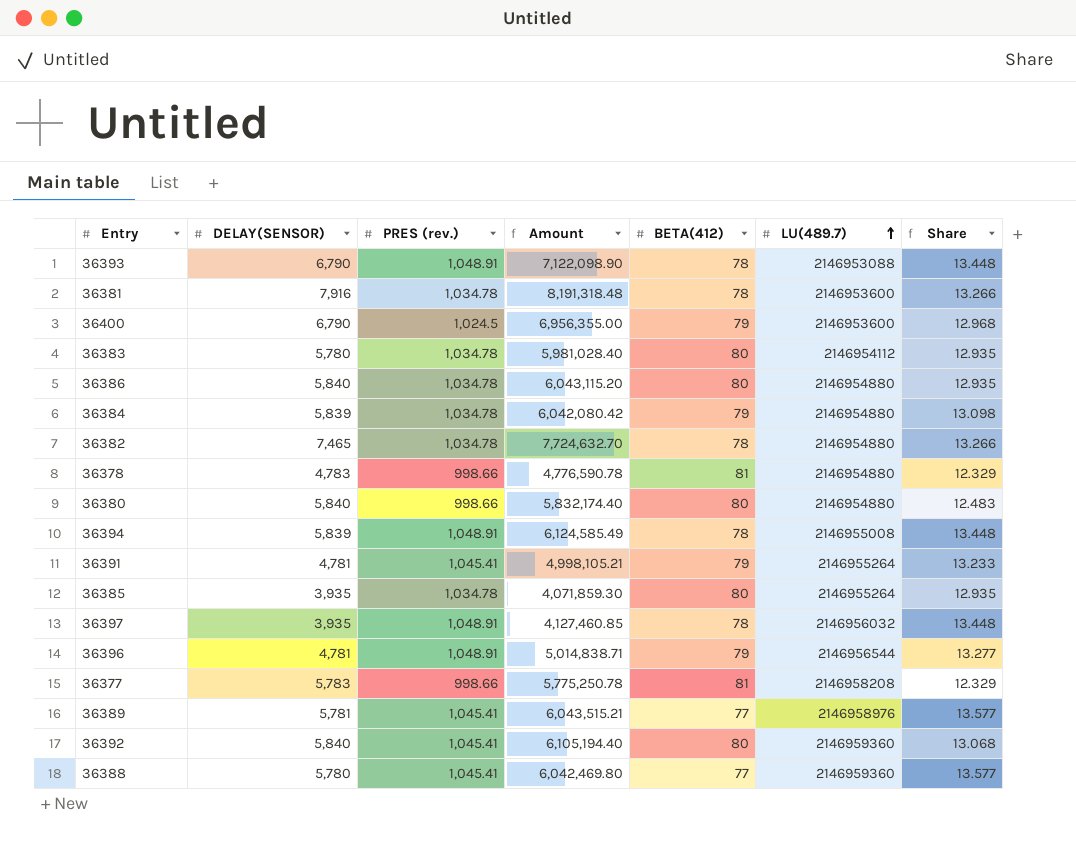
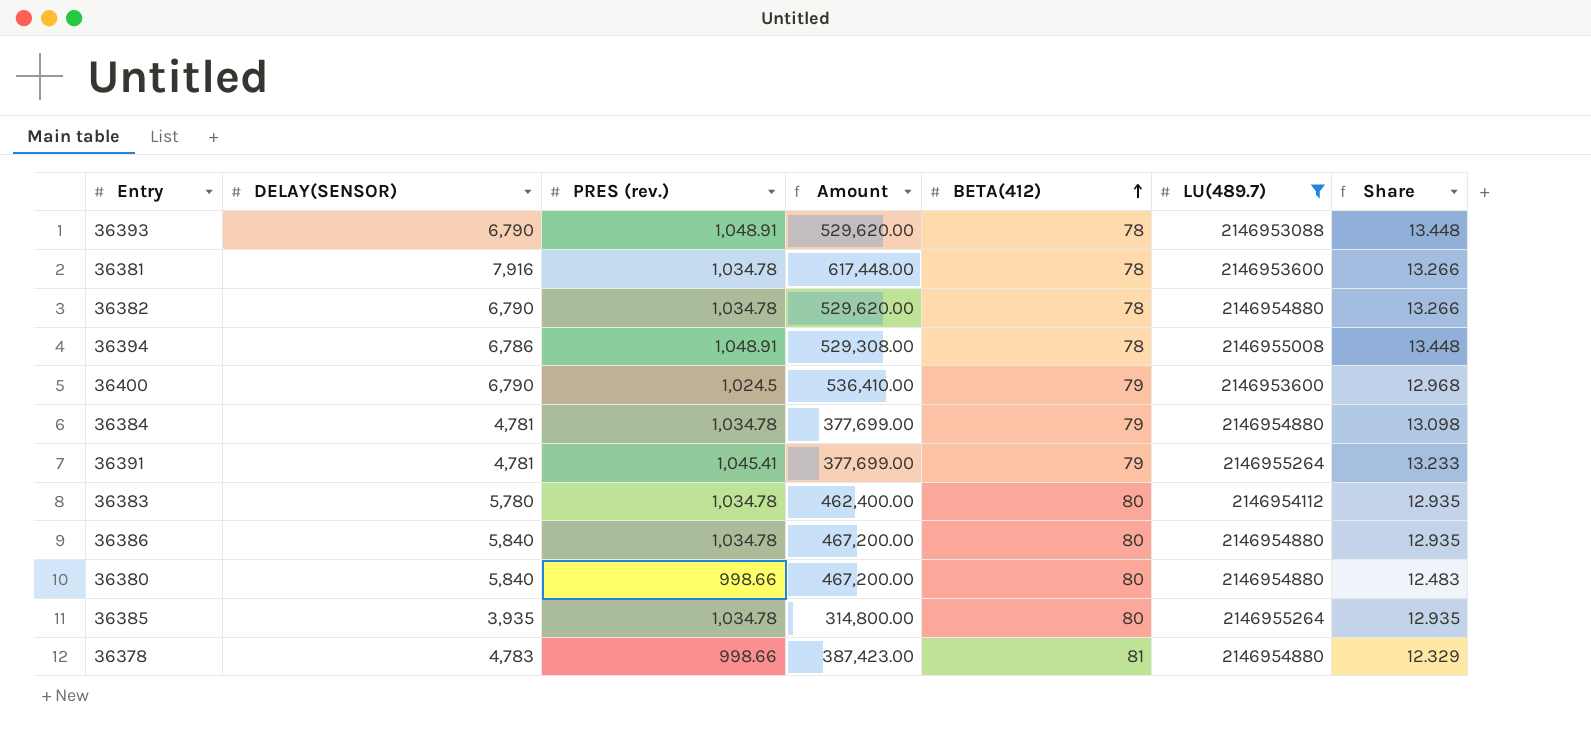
filter: none -> LU(489.7) <= 2146955264
row order: LU(489.7) ascending -> BETA(412) ascending
column Amount | formula: [DELAY(SENSOR)] * [PRES (rev.)] -> [DELAY(SENSOR)] * [BETA(412)]
36382 | DELAY(SENSOR): 7,465 -> 6,790
36394 | DELAY(SENSOR): 5,839 -> 6,786
36384 | DELAY(SENSOR): 5,839 -> 4,781

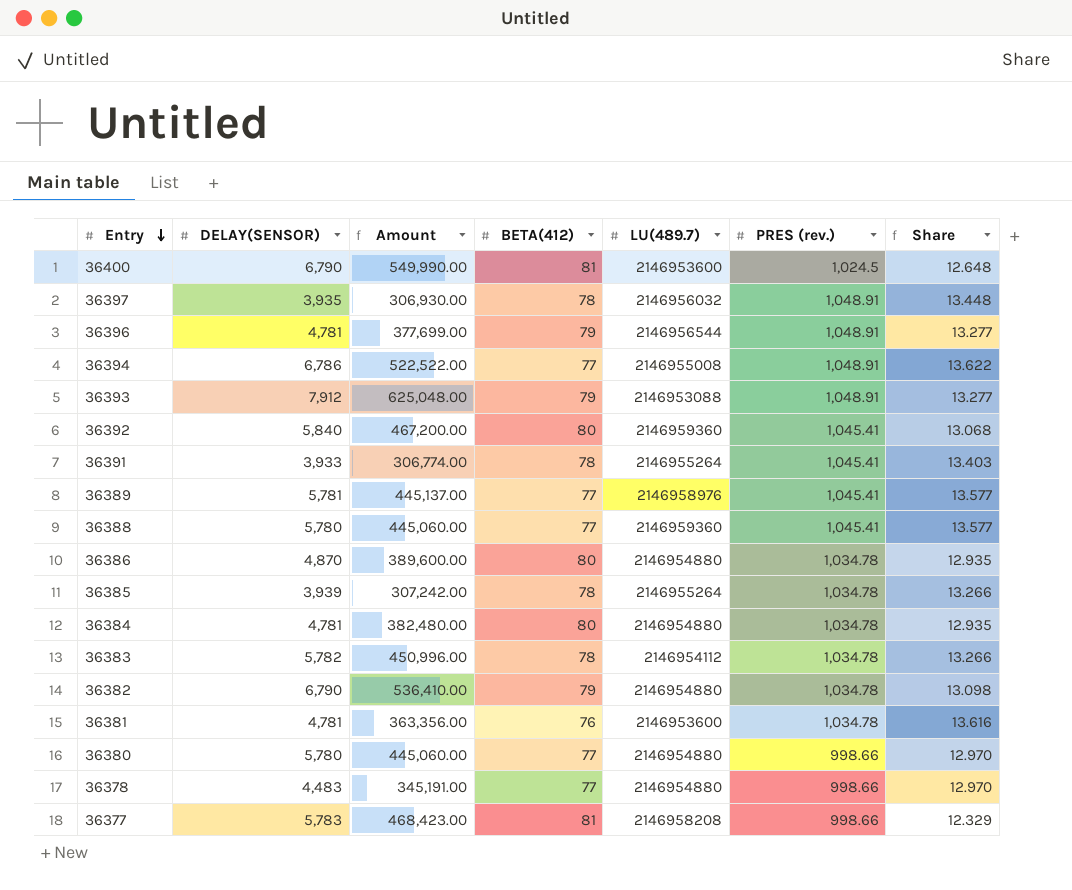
filter: LU(489.7) <= 2146955264 -> none
row order: BETA(412) ascending -> Entry descending
column PRES (rev.) | position: 3 -> 6
36400 | Amount: 536,410.00 -> 549,990.00
36400 | BETA(412): 79 -> 81
36400 | Share: 12.968 -> 12.648
36394 | Amount: 529,308.00 -> 522,522.00
36394 | BETA(412): 78 -> 77
36394 | Share: 13.448 -> 13.622
36393 | DELAY(SENSOR): 6,790 -> 7,912
36393 | Amount: 529,620.00 -> 625,048.00
36393 | BETA(412): 78 -> 79
36393 | Share: 13.448 -> 13.277
36391 | DELAY(SENSOR): 4,781 -> 3,933
36391 | Amount: 377,699.00 -> 306,774.00
36391 | BETA(412): 79 -> 78
36391 | Share: 13.233 -> 13.403
36386 | DELAY(SENSOR): 5,840 -> 4,870
36386 | Amount: 467,200.00 -> 389,600.00
36385 | DELAY(SENSOR): 3,935 -> 3,939
36385 | Amount: 314,800.00 -> 307,242.00
36385 | BETA(412): 80 -> 78
36385 | Share: 12.935 -> 13.266
36384 | Amount: 377,699.00 -> 382,480.00
36384 | BETA(412): 79 -> 80
36384 | Share: 13.098 -> 12.935
36383 | DELAY(SENSOR): 5,780 -> 5,782
36383 | Amount: 462,400.00 -> 450,996.00
36383 | BETA(412): 80 -> 78
36383 | Share: 12.935 -> 13.266
36382 | Amount: 529,620.00 -> 536,410.00
36382 | BETA(412): 78 -> 79
36382 | Share: 13.266 -> 13.098
36381 | DELAY(SENSOR): 7,916 -> 4,781
36381 | Amount: 617,448.00 -> 363,356.00
36381 | BETA(412): 78 -> 76
36381 | Share: 13.266 -> 13.616
36380 | DELAY(SENSOR): 5,840 -> 5,780
36380 | Amount: 467,200.00 -> 445,060.00
36380 | BETA(412): 80 -> 77
36380 | Share: 12.483 -> 12.970
36378 | DELAY(SENSOR): 4,783 -> 4,483
36378 | Amount: 387,423.00 -> 345,191.00
36378 | BETA(412): 81 -> 77
36378 | Share: 12.329 -> 12.970

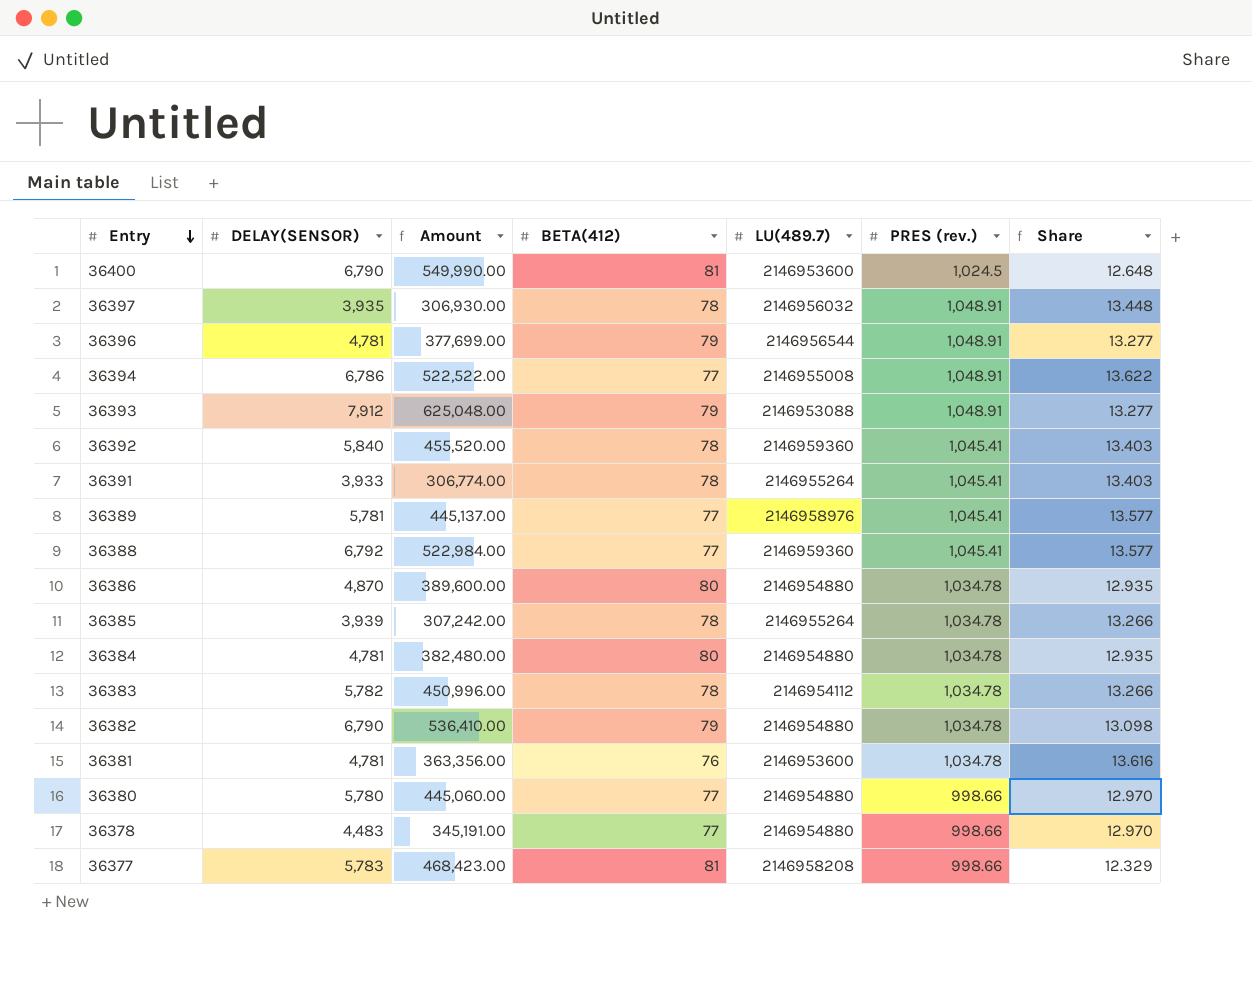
36392 | Amount: 467,200.00 -> 455,520.00
36392 | BETA(412): 80 -> 78
36392 | Share: 13.068 -> 13.403
36388 | DELAY(SENSOR): 5,780 -> 6,792
36388 | Amount: 445,060.00 -> 522,984.00

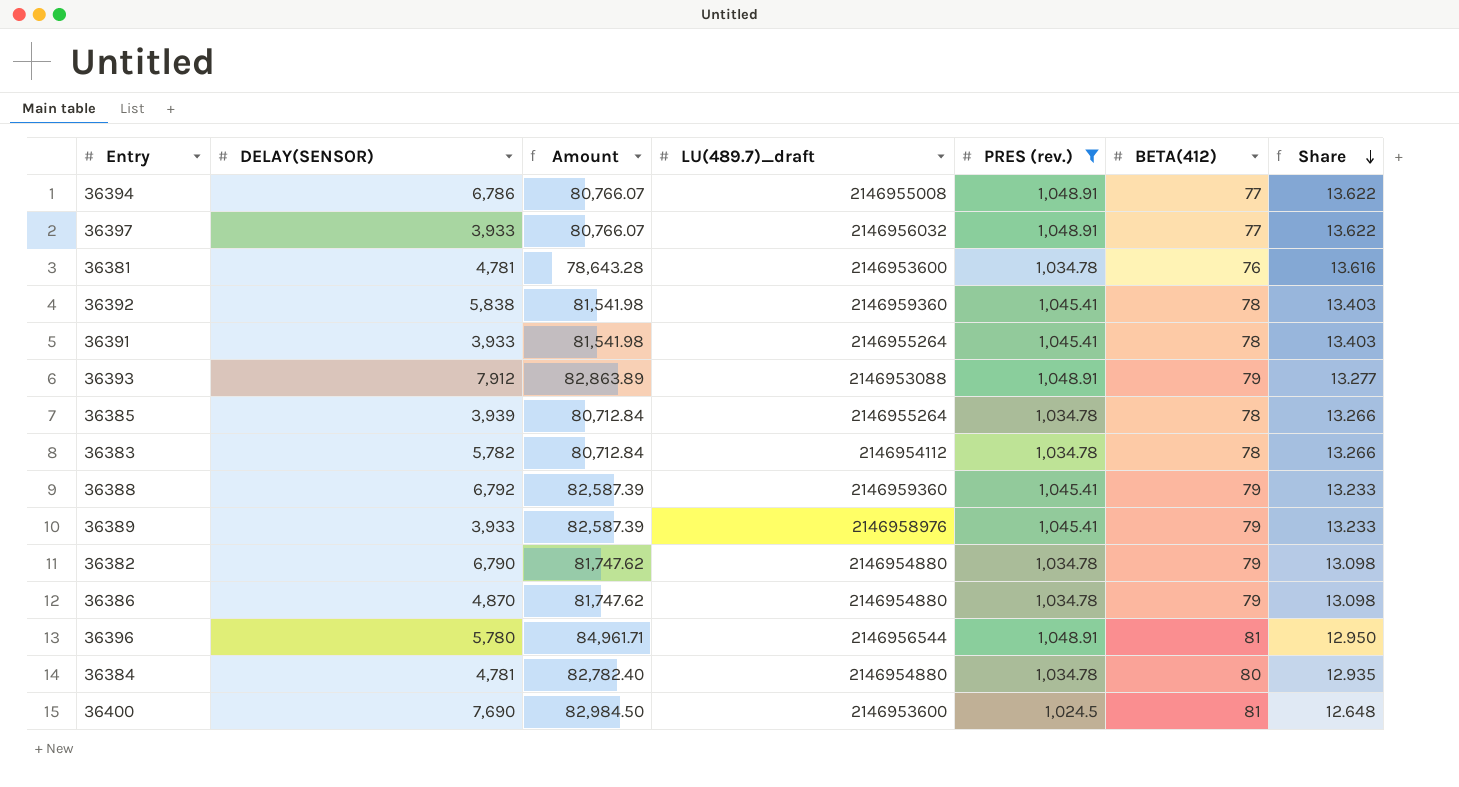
filter: none -> PRES (rev.) != 998.66
row order: Entry descending -> Share descending
column Amount | formula: [DELAY(SENSOR)] * [BETA(412)] -> [PRES (rev.)] * [BETA(412)]
column name: LU(489.7) -> LU(489.7)_draft
column BETA(412) | position: 4 -> 6
36397 | DELAY(SENSOR): 3,935 -> 3,933
36397 | BETA(412): 78 -> 77
36397 | Share: 13.448 -> 13.622
36392 | DELAY(SENSOR): 5,840 -> 5,838
36388 | BETA(412): 77 -> 79
36388 | Share: 13.577 -> 13.233
36389 | DELAY(SENSOR): 5,781 -> 3,933
36389 | BETA(412): 77 -> 79
36389 | Share: 13.577 -> 13.233
36386 | BETA(412): 80 -> 79
36386 | Share: 12.935 -> 13.098
36396 | DELAY(SENSOR): 4,781 -> 5,780
36396 | BETA(412): 79 -> 81
36396 | Share: 13.277 -> 12.950
36400 | DELAY(SENSOR): 6,790 -> 7,690

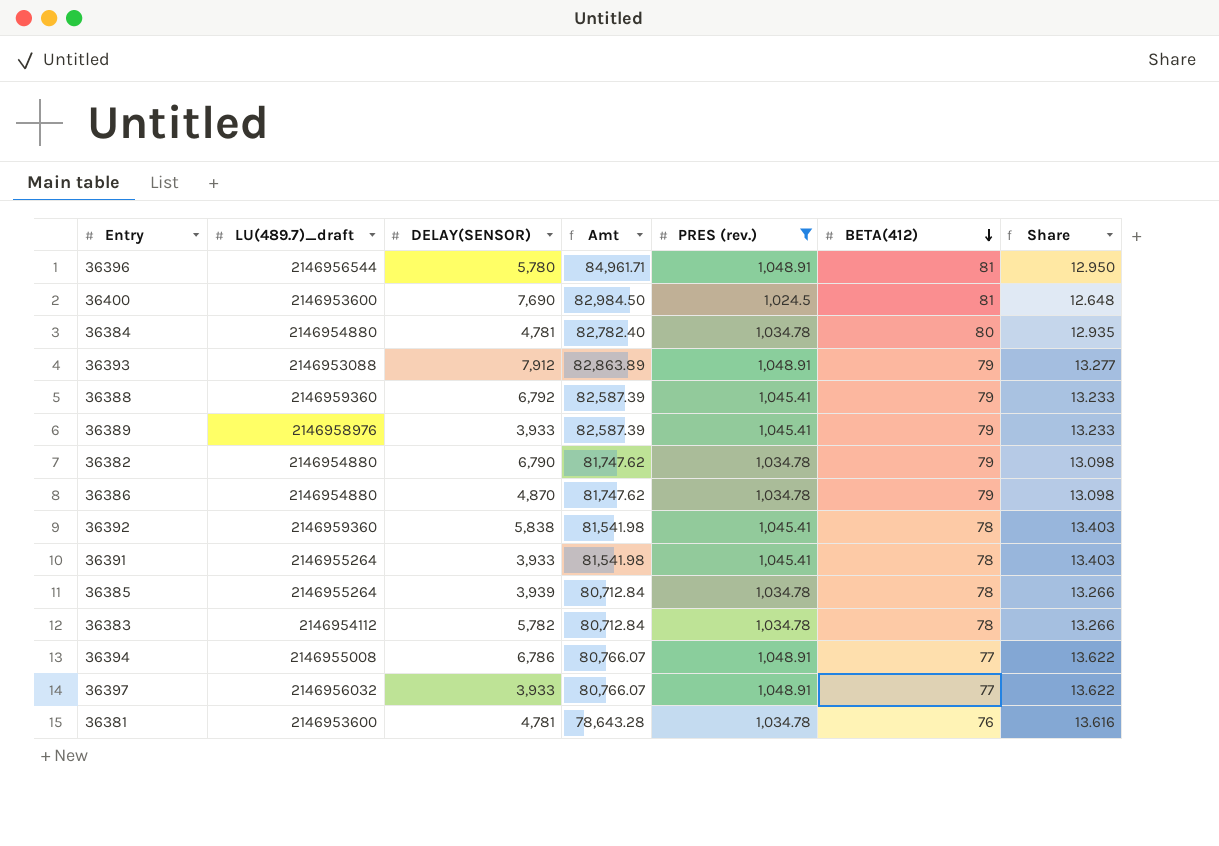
row order: Share descending -> BETA(412) descending
column LU(489.7)_draft | position: 4 -> 2
column name: Amount -> Amt

